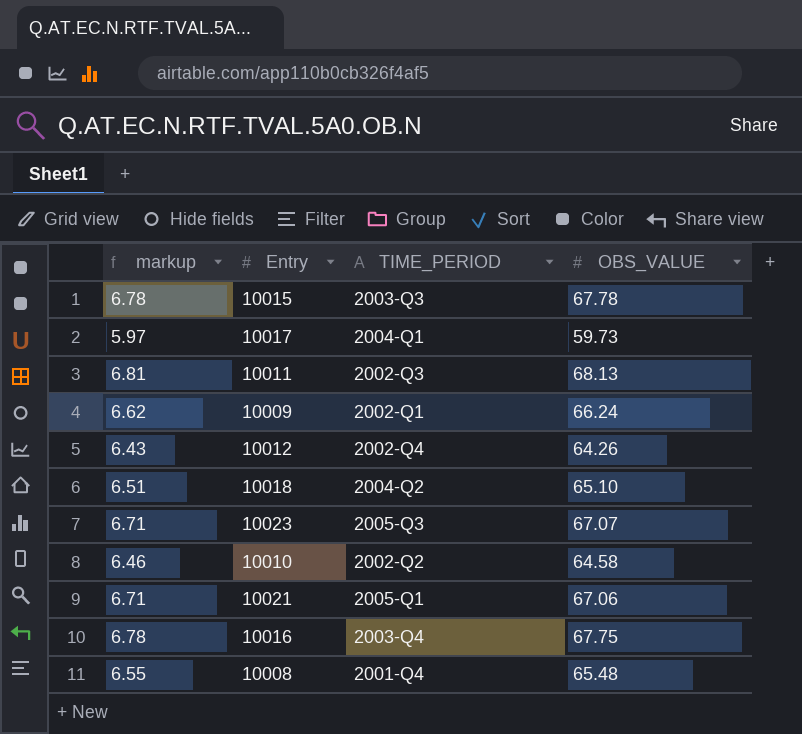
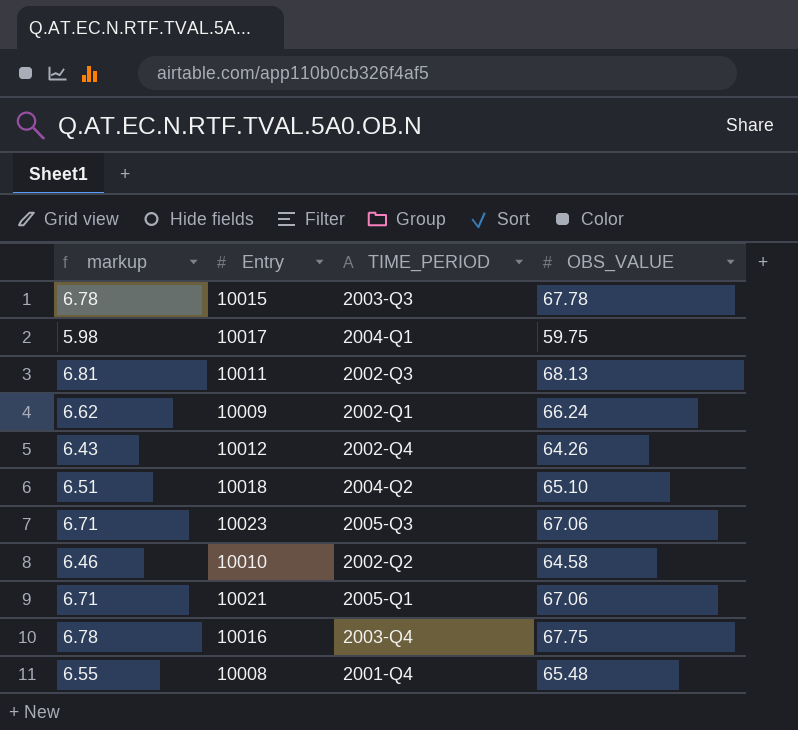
10017 | markup: 5.97 -> 5.98
10017 | OBS_VALUE: 59.73 -> 59.75
10023 | OBS_VALUE: 67.07 -> 67.06

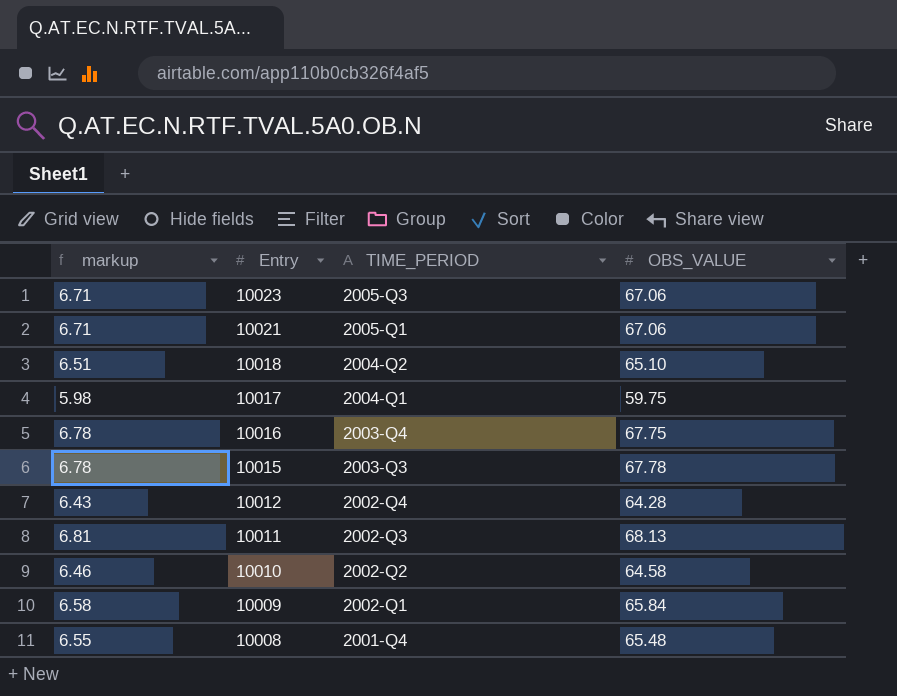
row order: none -> Entry descending
10012 | OBS_VALUE: 64.26 -> 64.28
10009 | markup: 6.62 -> 6.58
10009 | OBS_VALUE: 66.24 -> 65.84

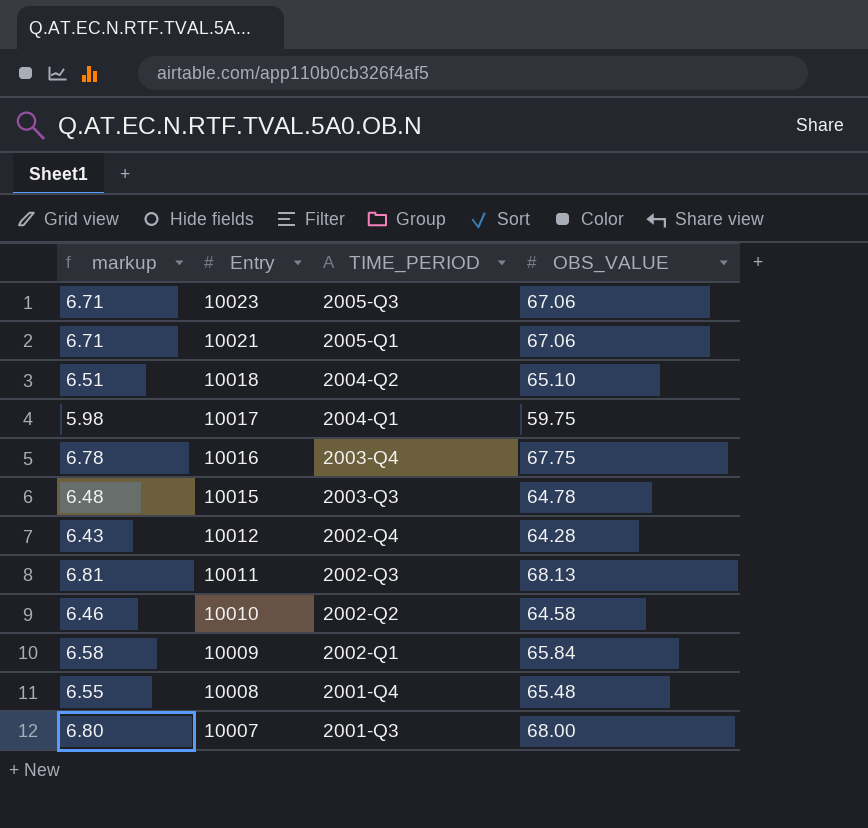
10015 | markup: 6.78 -> 6.48
10015 | OBS_VALUE: 67.78 -> 64.78
row 10007: none -> 6.80 | 2001-Q3 | 68.00

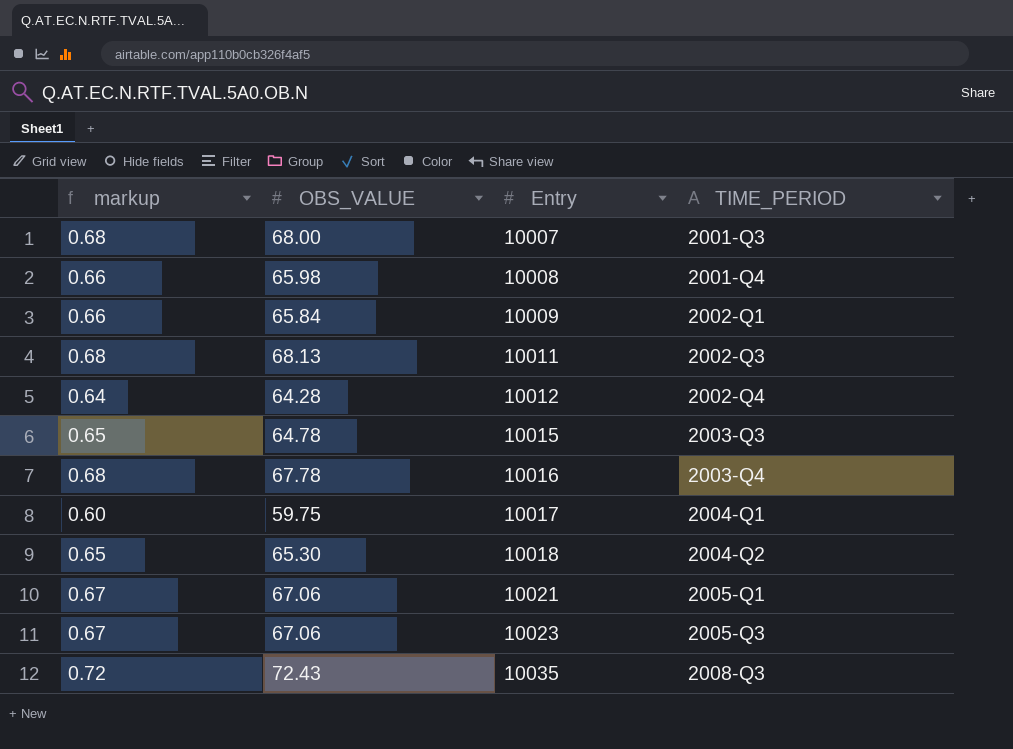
row order: Entry descending -> Entry ascending
column markup | formula: [OBS_VALUE] * 0.1 -> [OBS_VALUE] * 0.01
column OBS_VALUE | position: 4 -> 2
row 10010: 6.46 | 2002-Q2 | 64.58 -> none
10008 | OBS_VALUE: 65.48 -> 65.98
10016 | OBS_VALUE: 67.75 -> 67.78
10018 | OBS_VALUE: 65.10 -> 65.30
row 10035: none -> 0.72 | 72.43 | 2008-Q3

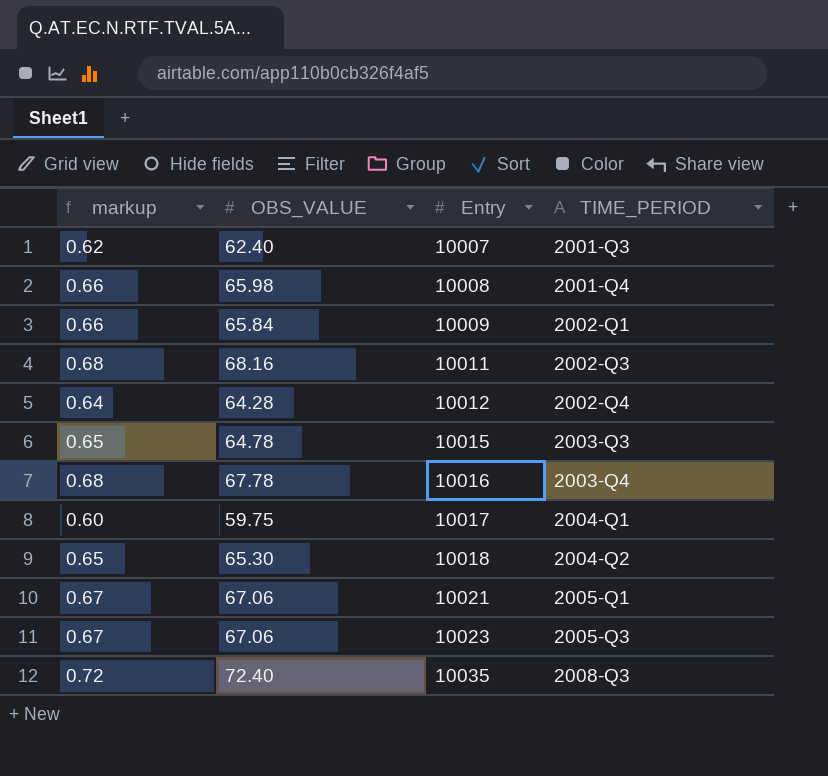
10007 | markup: 0.68 -> 0.62
10007 | OBS_VALUE: 68.00 -> 62.40
10011 | OBS_VALUE: 68.13 -> 68.16
10035 | OBS_VALUE: 72.43 -> 72.40

